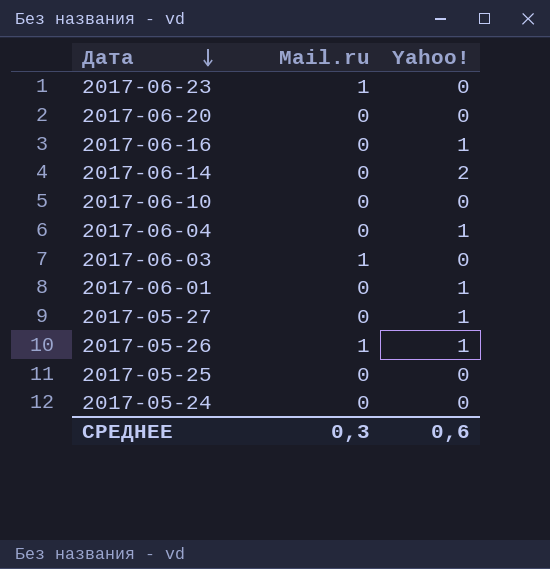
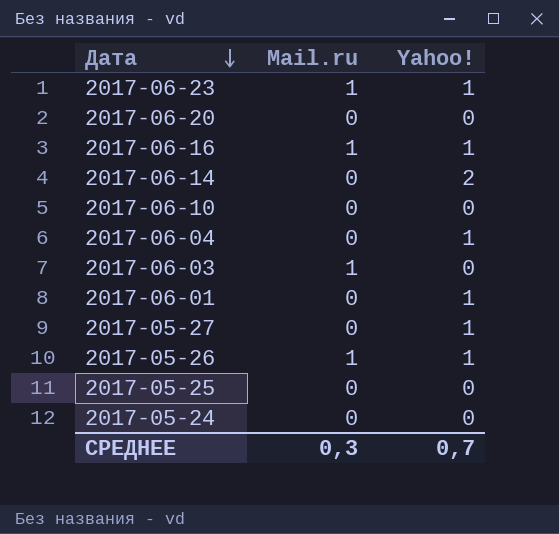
2017-06-23 | Yahoo!: 0 -> 1
2017-06-16 | Mail.ru: 0 -> 1
СРЕДНЕЕ | Yahoo!: 0,6 -> 0,7

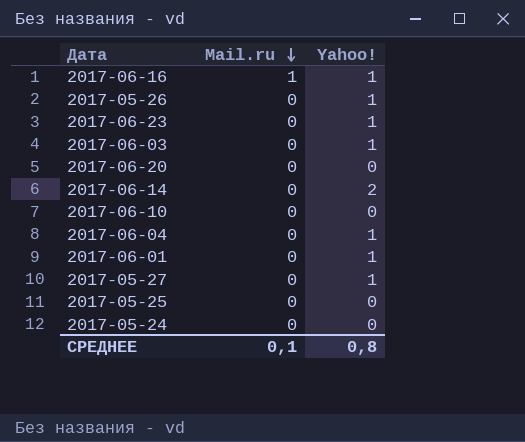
row order: Дата descending -> Mail.ru descending
2017-05-26 | Mail.ru: 1 -> 0
2017-06-23 | Mail.ru: 1 -> 0
2017-06-03 | Mail.ru: 1 -> 0
2017-06-03 | Yahoo!: 0 -> 1
СРЕДНЕЕ | Mail.ru: 0,3 -> 0,1
СРЕДНЕЕ | Yahoo!: 0,7 -> 0,8

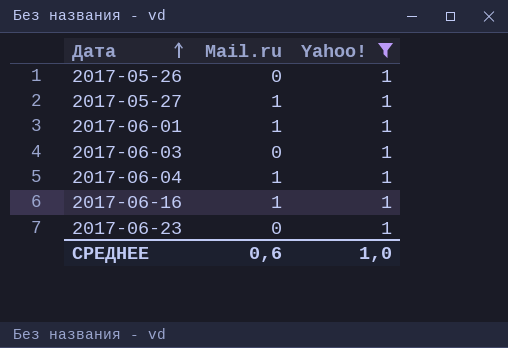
filter: none -> Yahoo! = 1
row order: Mail.ru descending -> Дата ascending
2017-05-27 | Mail.ru: 0 -> 1
2017-06-01 | Mail.ru: 0 -> 1
2017-06-04 | Mail.ru: 0 -> 1
СРЕДНЕЕ | Mail.ru: 0,1 -> 0,6
СРЕДНЕЕ | Yahoo!: 0,8 -> 1,0

